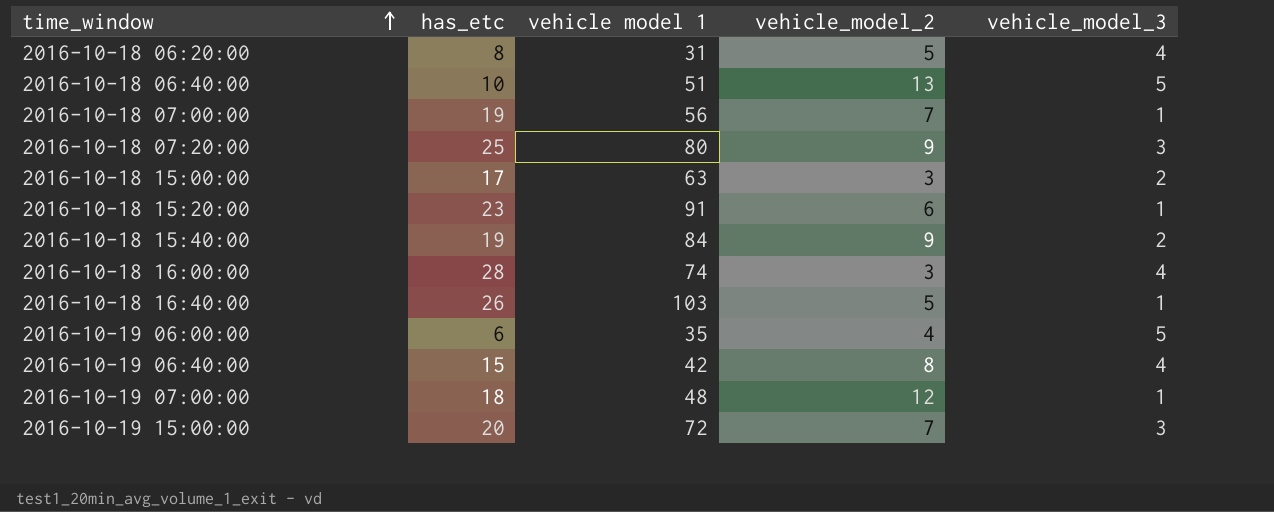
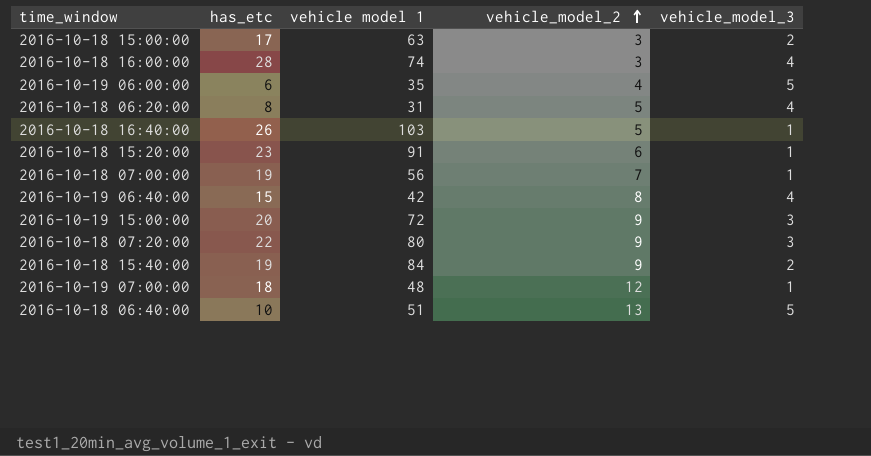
row order: time_window ascending -> vehicle_model_2 ascending
2016-10-19 15:00:00 | vehicle_model_2: 7 -> 9
2016-10-18 07:20:00 | has_etc: 25 -> 22

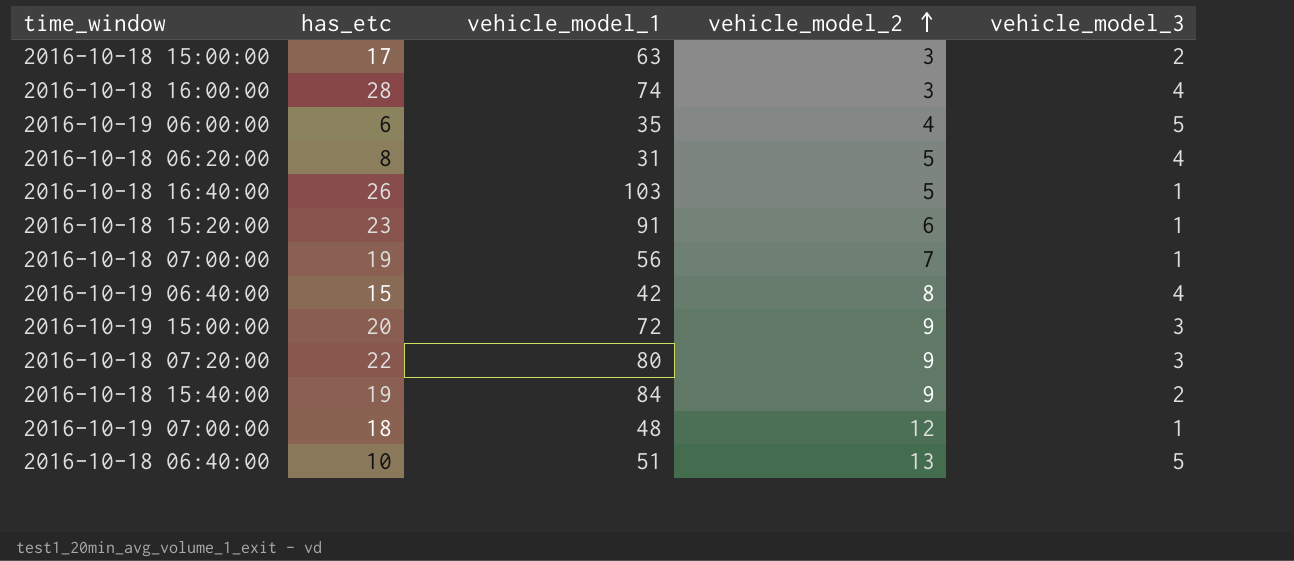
column name: vehicle model 1 -> vehicle_model_1

